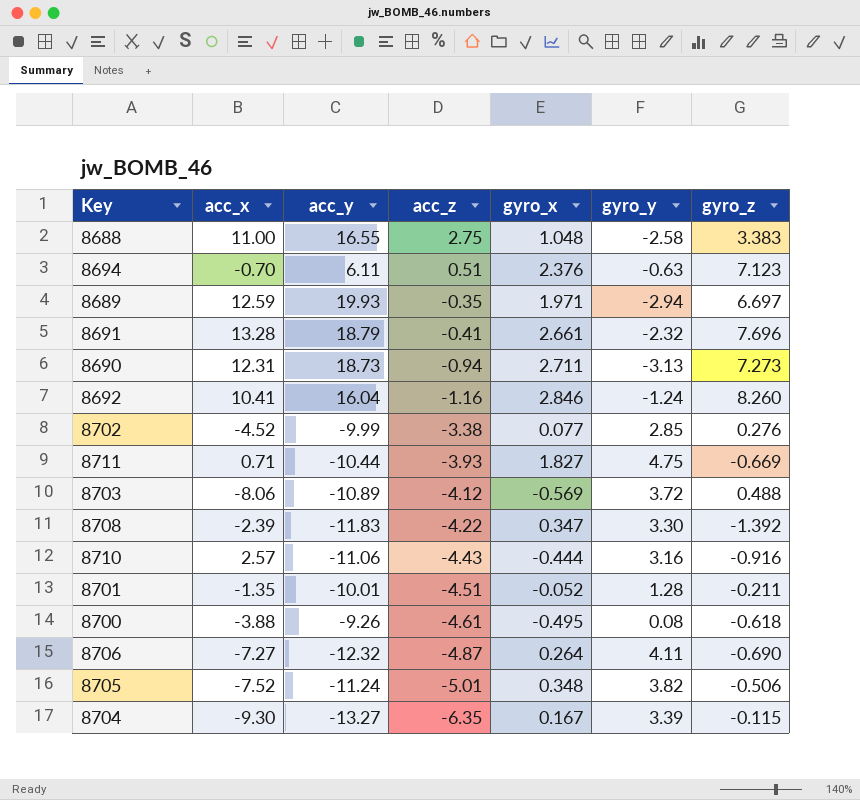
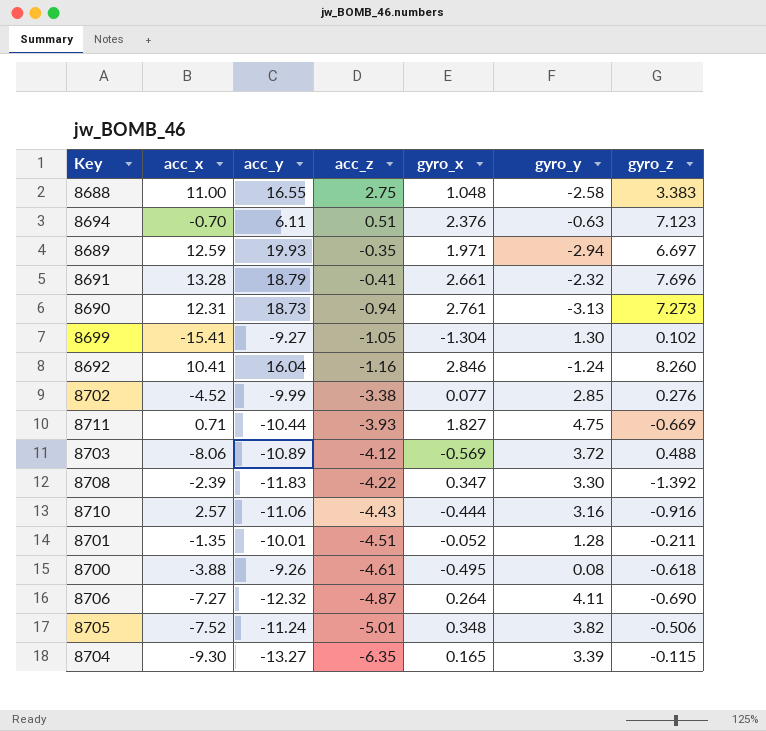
8690 | gyro_x: 2.711 -> 2.761
row 8699: none -> -15.41 | -9.27 | -1.05 | -1.304 | 1.30 | 0.102
8704 | gyro_x: 0.167 -> 0.165

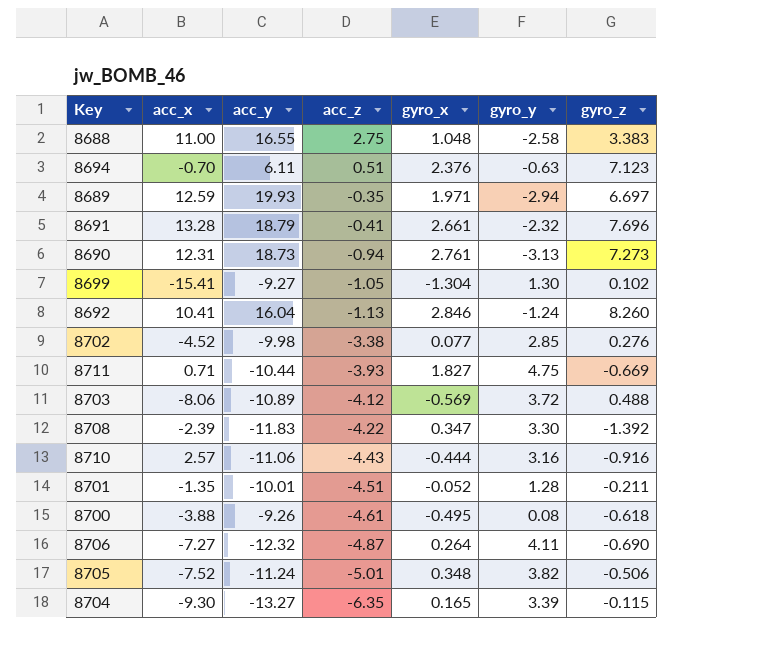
8692 | acc_z: -1.16 -> -1.13
8702 | acc_y: -9.99 -> -9.98

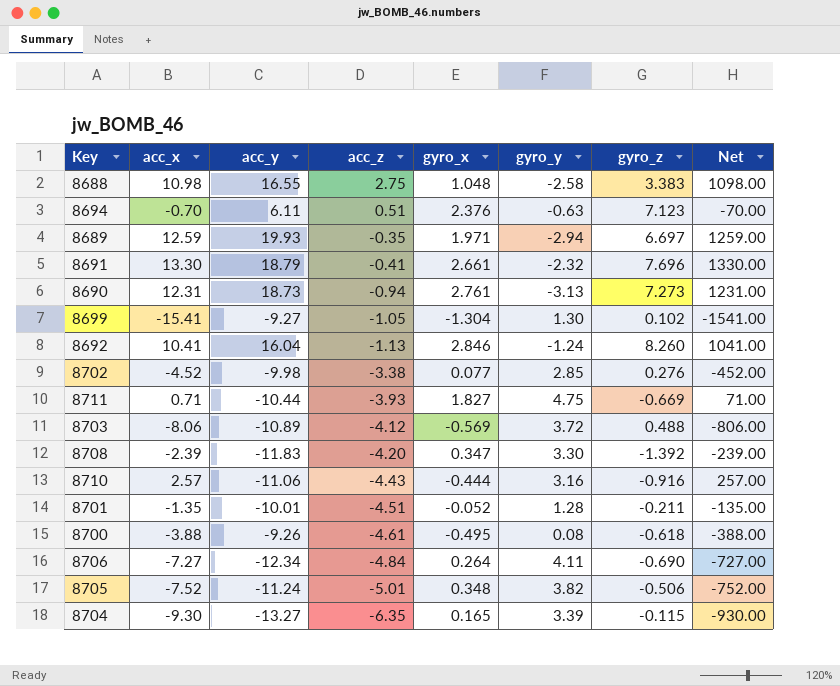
column Net | formula: none -> [acc_x] * 100
8688 | acc_x: 11.00 -> 10.98
8691 | acc_x: 13.28 -> 13.30
8708 | acc_z: -4.22 -> -4.20
8706 | acc_y: -12.32 -> -12.34
8706 | acc_z: -4.87 -> -4.84

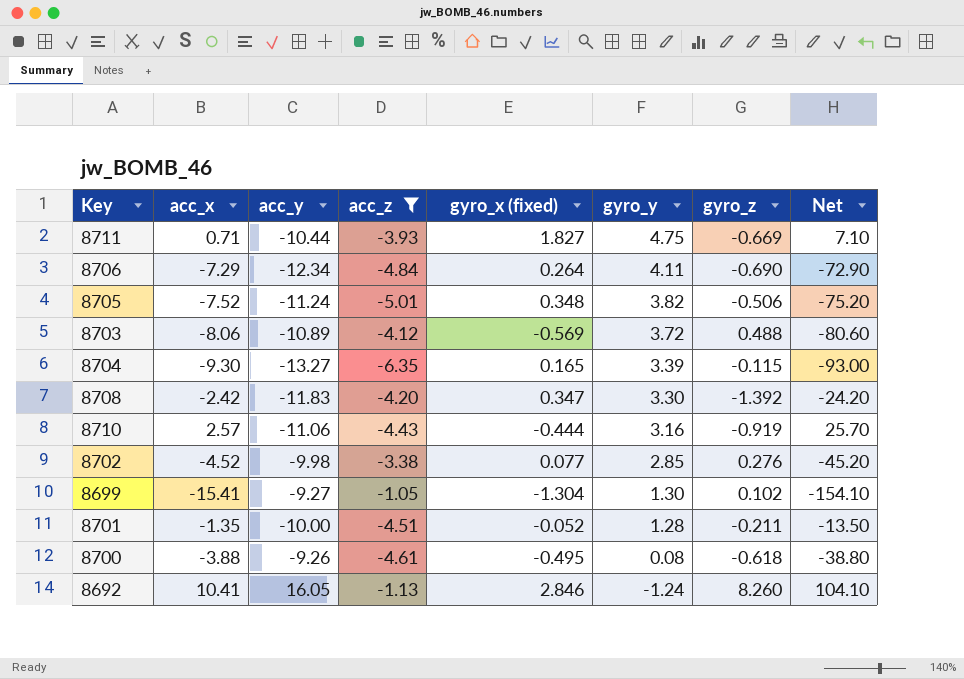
filter: none -> acc_z <= -1.05
row order: acc_z descending -> gyro_y descending
column name: gyro_x -> gyro_x (fixed)
column Net | formula: [acc_x] * 100 -> [acc_x] * 10
8706 | acc_x: -7.27 -> -7.29
8708 | acc_x: -2.39 -> -2.42
8710 | gyro_z: -0.916 -> -0.919
8701 | acc_y: -10.01 -> -10.00
8692 | acc_y: 16.04 -> 16.05

